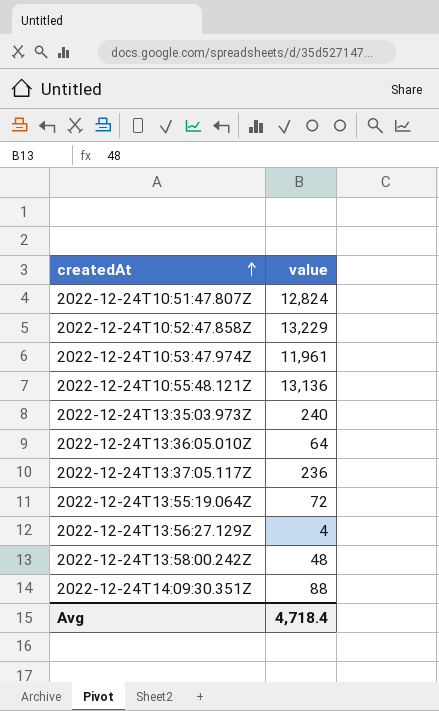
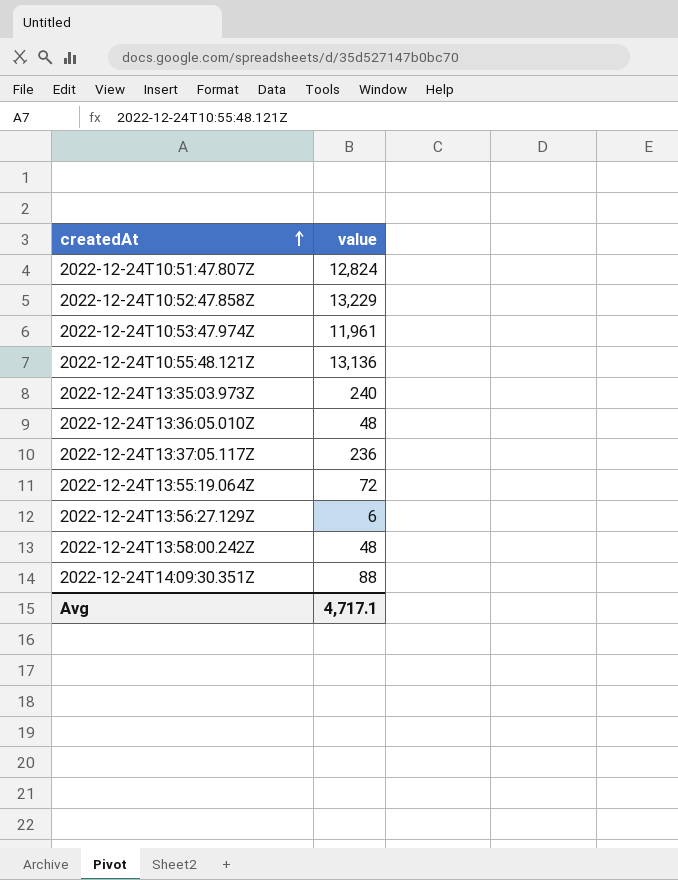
2022-12-24T13:36:05.010Z | value: 64 -> 48
2022-12-24T13:56:27.129Z | value: 4 -> 6
Avg | value: 4,718.4 -> 4,717.1

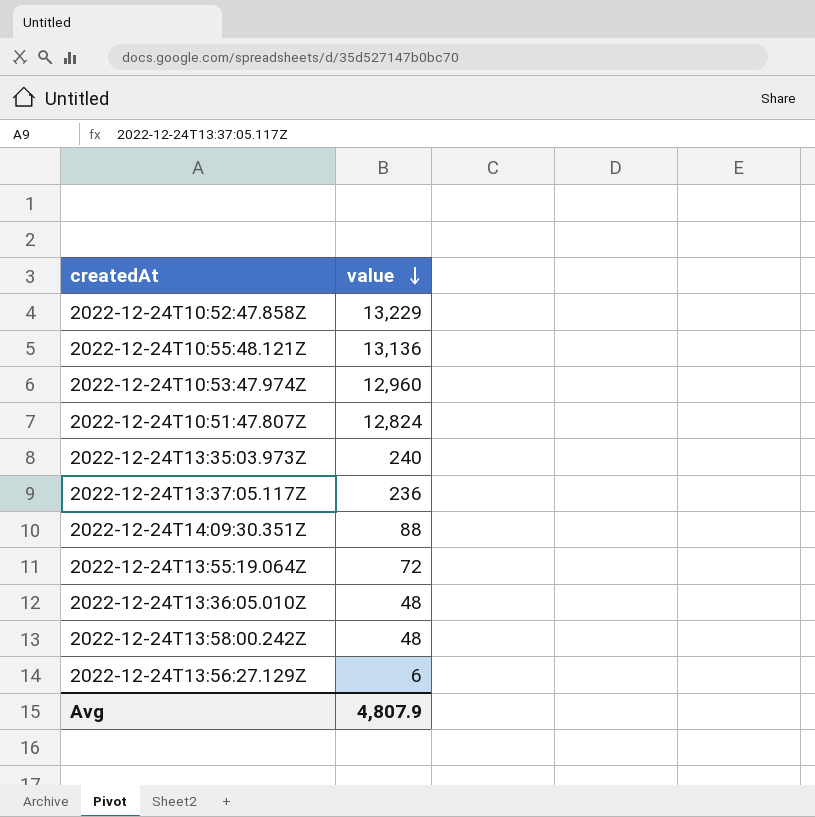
row order: createdAt ascending -> value descending
2022-12-24T10:53:47.974Z | value: 11,961 -> 12,960
Avg | value: 4,717.1 -> 4,807.9

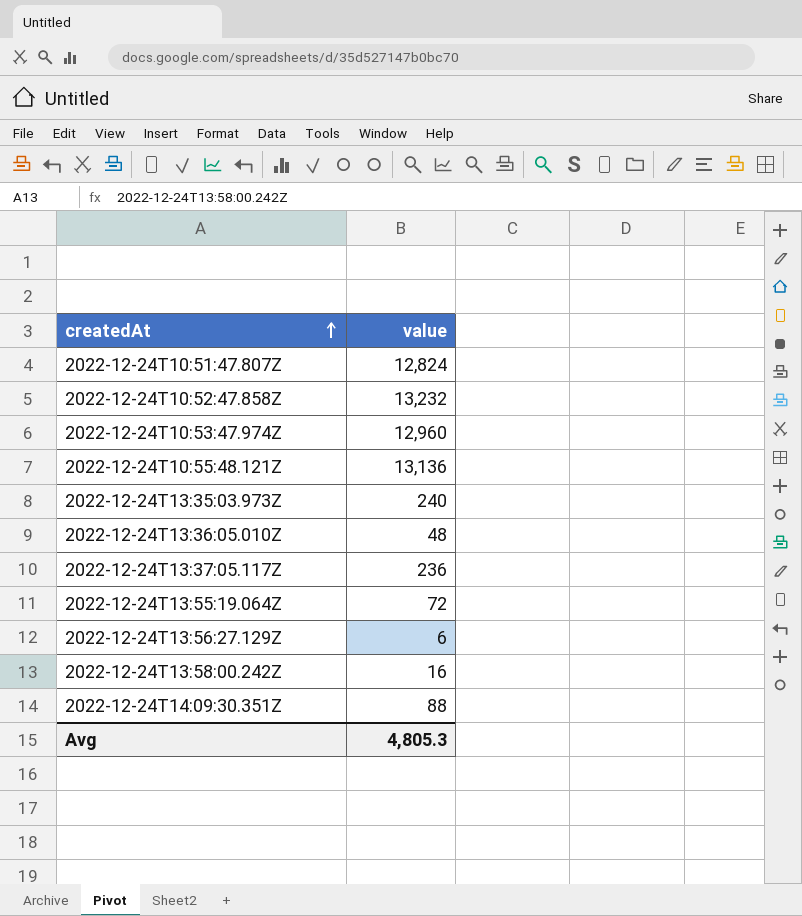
row order: value descending -> createdAt ascending
2022-12-24T10:52:47.858Z | value: 13,229 -> 13,232
2022-12-24T13:58:00.242Z | value: 48 -> 16
Avg | value: 4,807.9 -> 4,805.3

